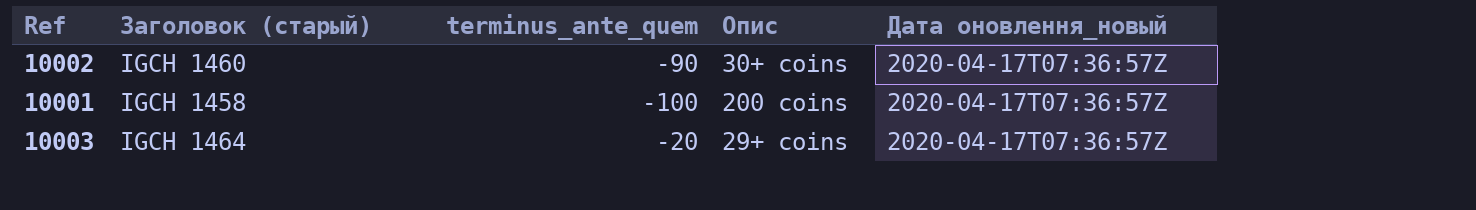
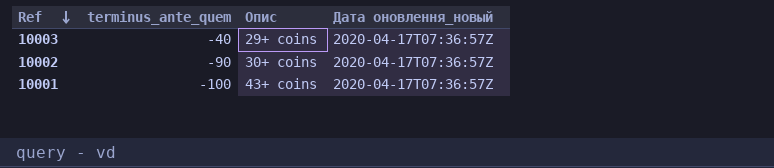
row order: none -> Ref descending
column Заголовок (старый) | position: 2 -> none
10003 | terminus_ante_quem: -20 -> -40
10001 | Опис: 200 coins -> 43+ coins

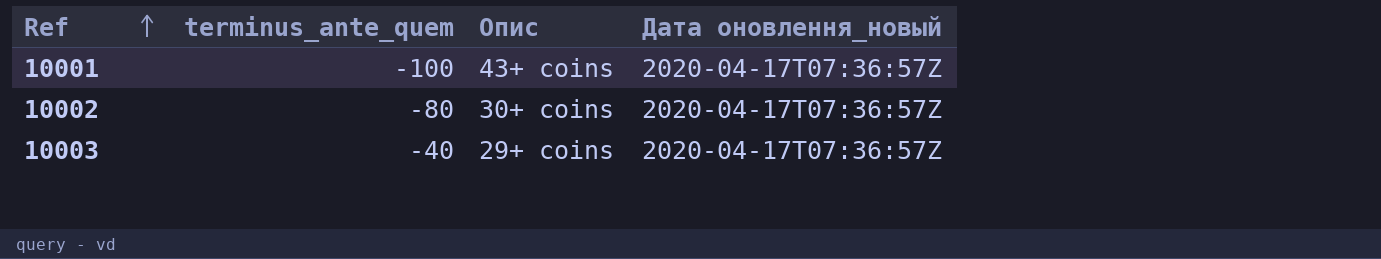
row order: Ref descending -> Ref ascending
10002 | terminus_ante_quem: -90 -> -80

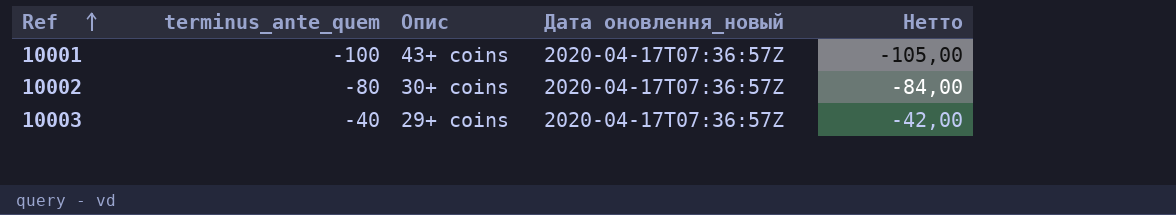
column Нетто | formula: none -> [terminus_ante_quem] * 1,05

